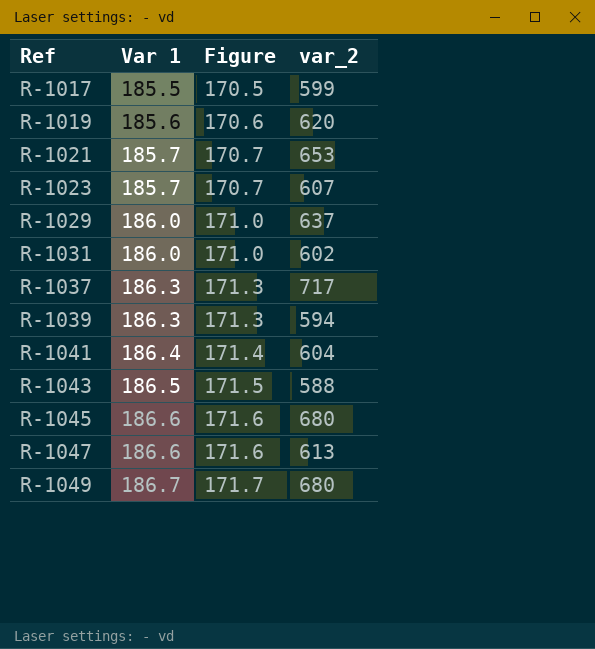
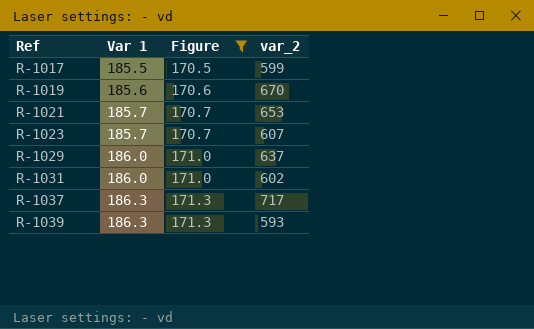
filter: none -> Figure <= 171.3
R-1019 | var_2: 620 -> 670
R-1039 | var_2: 594 -> 593

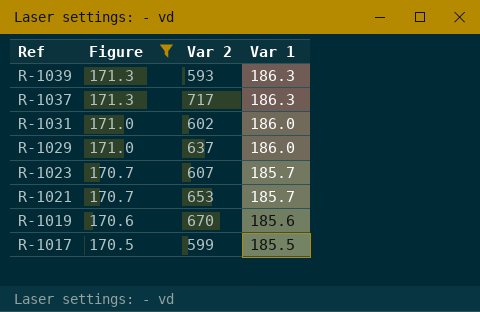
row order: Ref ascending -> Ref descending
column name: var_2 -> Var 2
column Var 1 | position: 2 -> 4

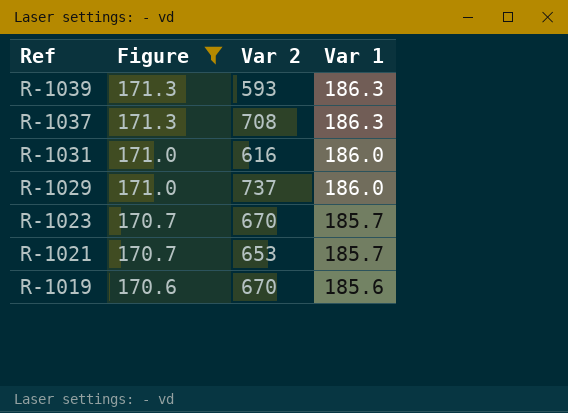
row R-1017: 170.5 | 599 | 185.5 -> none
R-1037 | Var 2: 717 -> 708
R-1031 | Var 2: 602 -> 616
R-1029 | Var 2: 637 -> 737
R-1023 | Var 2: 607 -> 670

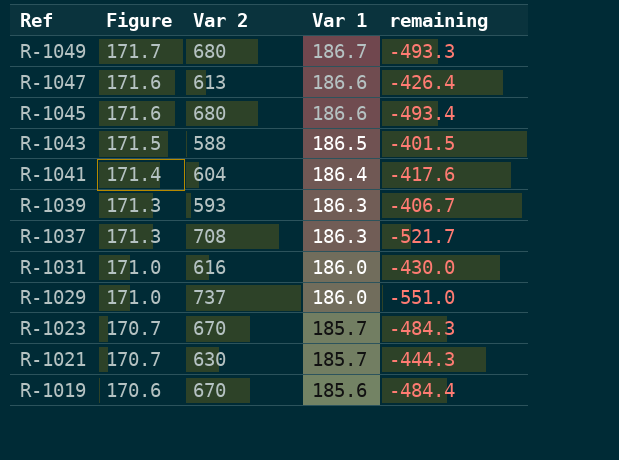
filter: Figure <= 171.3 -> none
column remaining | formula: none -> [Var 1] - [Var 2]
R-1021 | Var 2: 653 -> 630

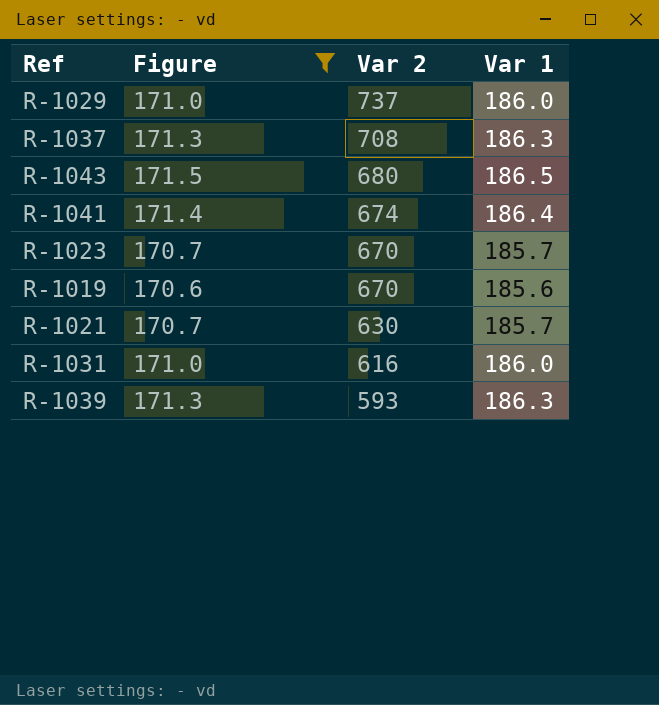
filter: none -> Figure <= 171.5
row order: Ref descending -> Var 2 descending
column remaining | formula: [Var 1] - [Var 2] -> none
R-1043 | Var 2: 588 -> 680
R-1041 | Var 2: 604 -> 674

